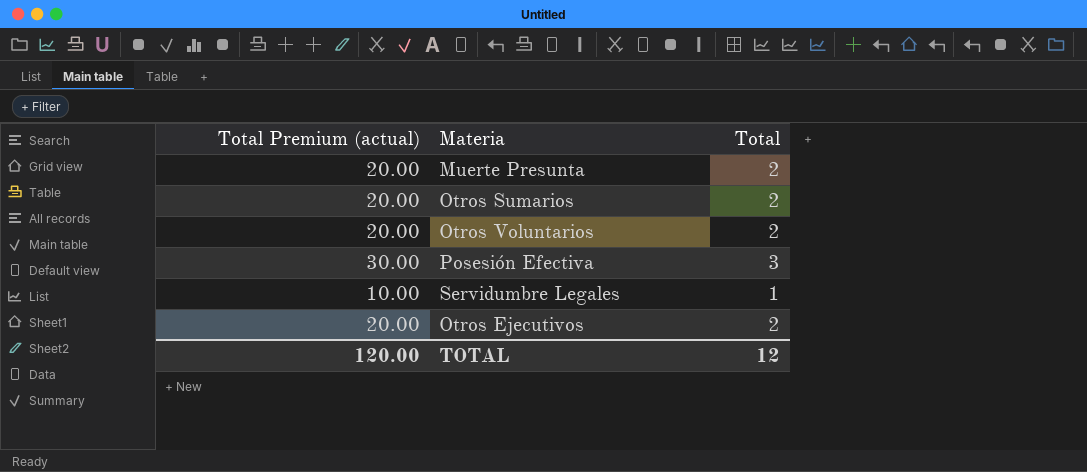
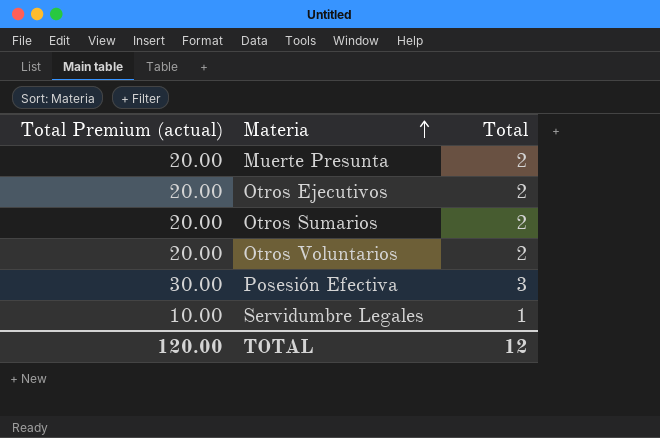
row order: none -> Materia ascending

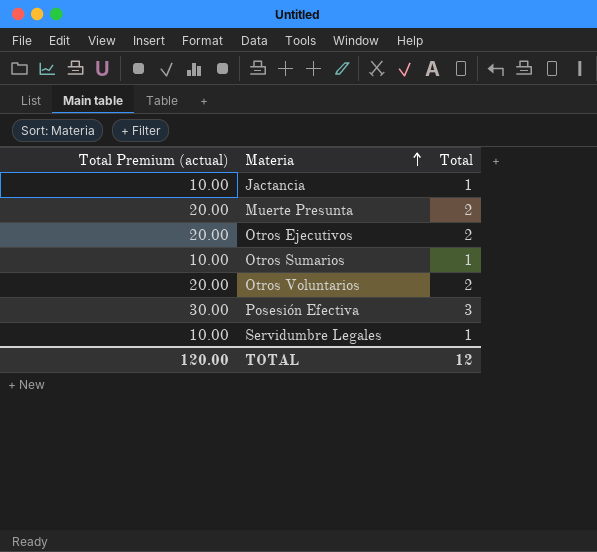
row Jactancia: none -> 10.00 | 1
Otros Sumarios | Total Premium (actual): 20.00 -> 10.00
Otros Sumarios | Total: 2 -> 1

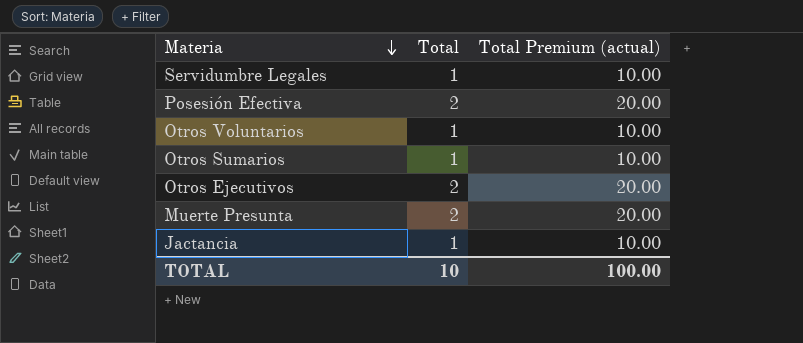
row order: Materia ascending -> Materia descending
column Total Premium (actual) | position: 1 -> 3
Posesión Efectiva | Total: 3 -> 2
Posesión Efectiva | Total Premium (actual): 30.00 -> 20.00
Otros Voluntarios | Total: 2 -> 1
Otros Voluntarios | Total Premium (actual): 20.00 -> 10.00
TOTAL | Total: 12 -> 10
TOTAL | Total Premium (actual): 120.00 -> 100.00

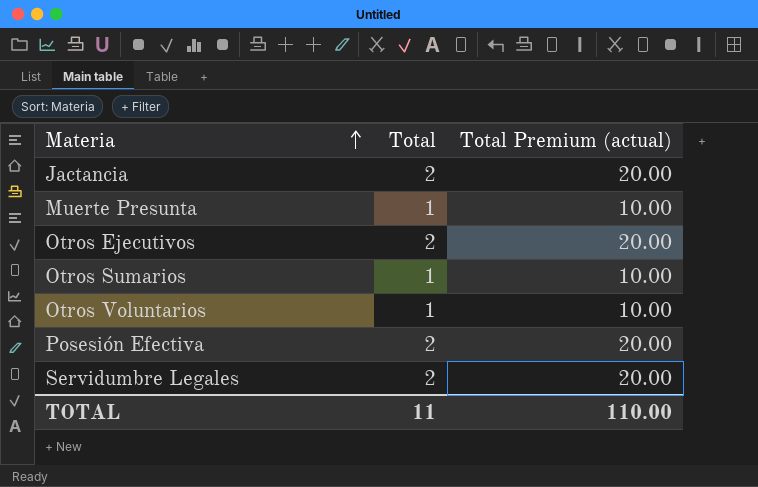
row order: Materia descending -> Materia ascending
Jactancia | Total: 1 -> 2
Jactancia | Total Premium (actual): 10.00 -> 20.00
Muerte Presunta | Total: 2 -> 1
Muerte Presunta | Total Premium (actual): 20.00 -> 10.00
Servidumbre Legales | Total: 1 -> 2
Servidumbre Legales | Total Premium (actual): 10.00 -> 20.00
TOTAL | Total: 10 -> 11
TOTAL | Total Premium (actual): 100.00 -> 110.00

